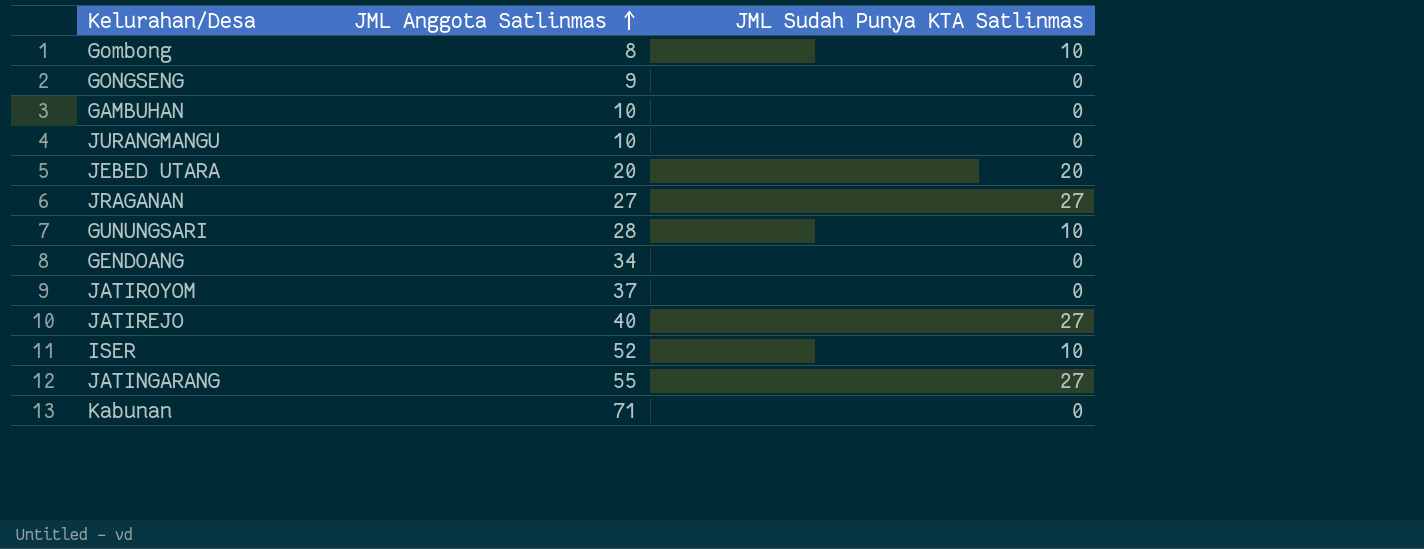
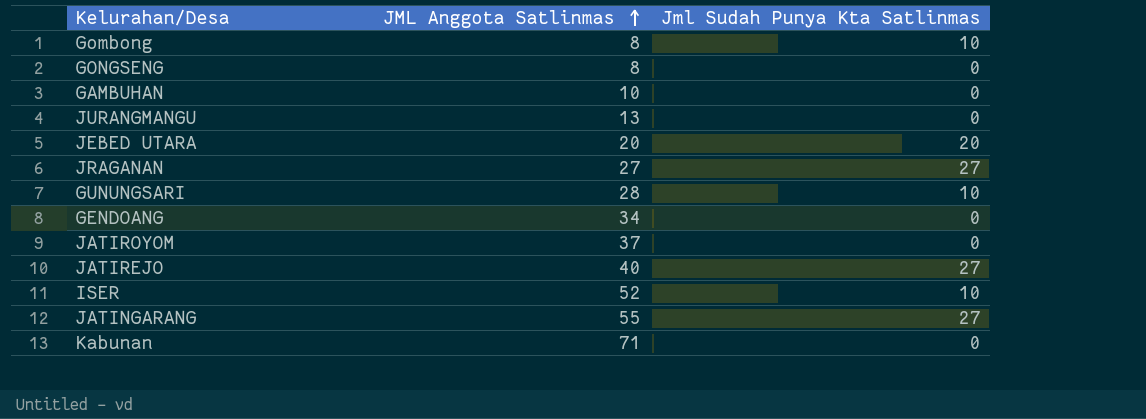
column name: JML Sudah Punya KTA Satlinmas -> Jml Sudah Punya Kta Satlinmas
GONGSENG | JML Anggota Satlinmas: 9 -> 8
JURANGMANGU | JML Anggota Satlinmas: 10 -> 13

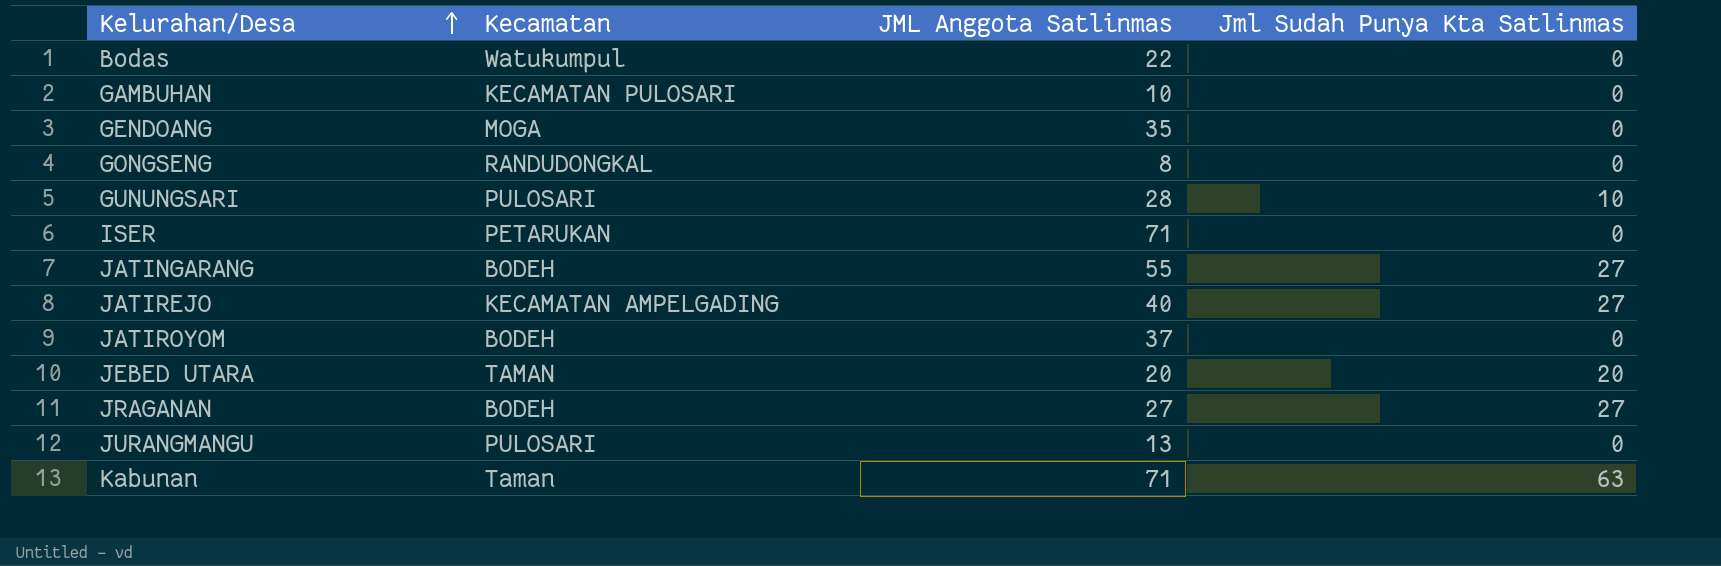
row order: JML Anggota Satlinmas ascending -> Kelurahan/Desa ascending
column Kecamatan | position: none -> 2
row Gombong: 8 | 10 -> none
row Bodas: none -> Watukumpul | 22 | 0
GENDOANG | JML Anggota Satlinmas: 34 -> 35
ISER | JML Anggota Satlinmas: 52 -> 71
ISER | Jml Sudah Punya Kta Satlinmas: 10 -> 0
Kabunan | Jml Sudah Punya Kta Satlinmas: 0 -> 63

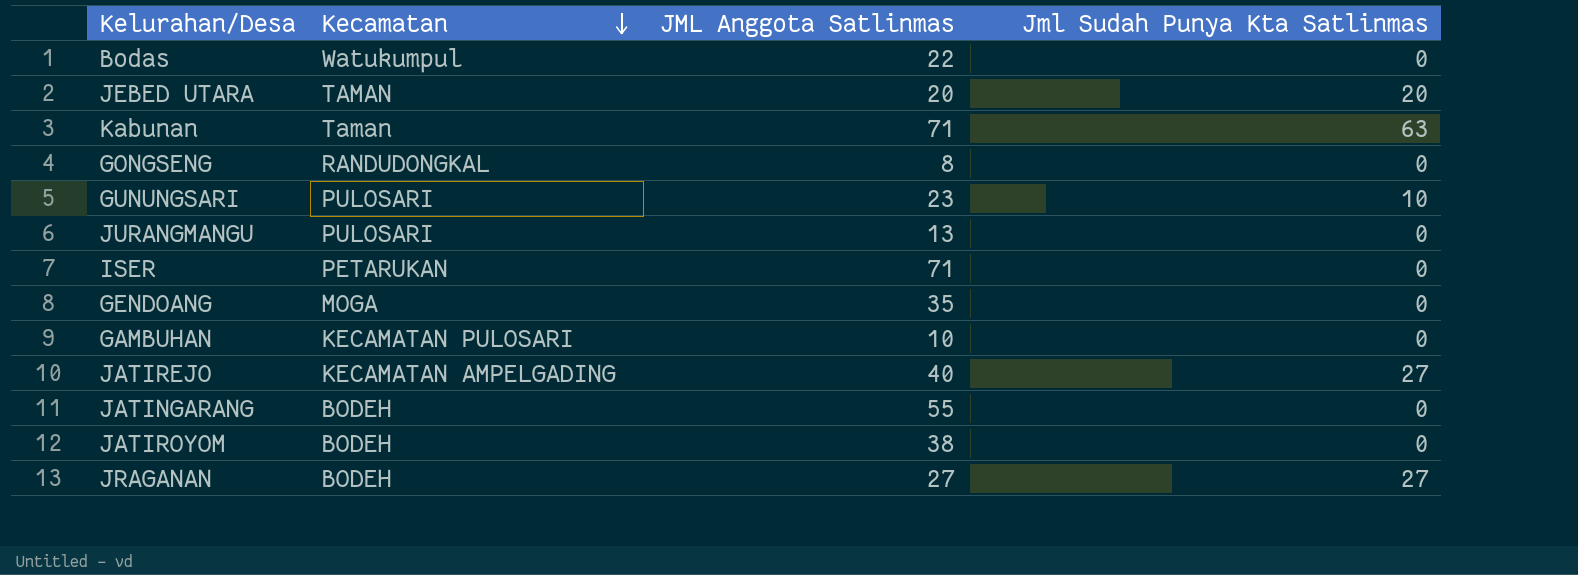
row order: Kelurahan/Desa ascending -> Kecamatan descending
GUNUNGSARI | JML Anggota Satlinmas: 28 -> 23
JATINGARANG | Jml Sudah Punya Kta Satlinmas: 27 -> 0
JATIROYOM | JML Anggota Satlinmas: 37 -> 38

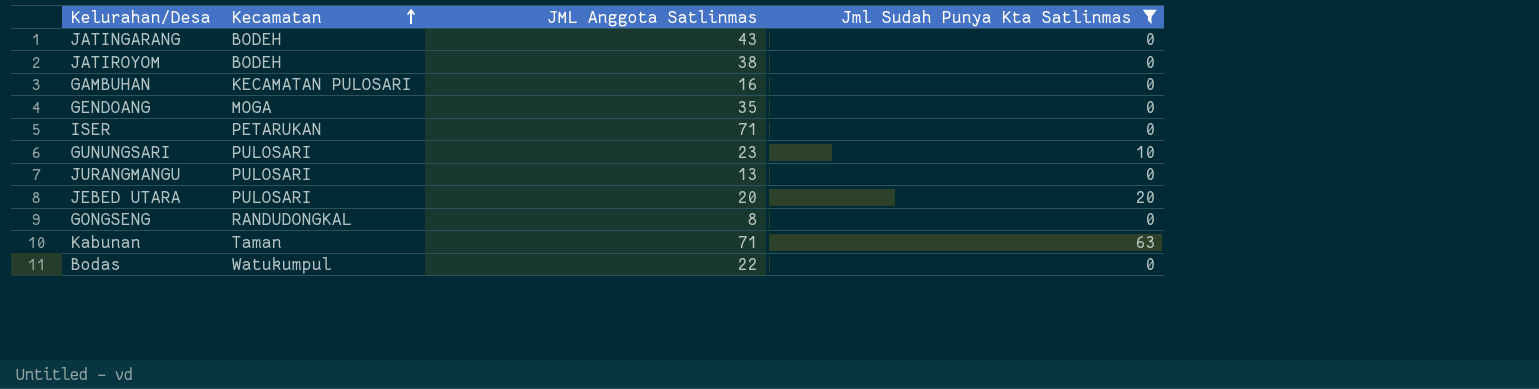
filter: none -> Jml Sudah Punya Kta Satlinmas != 27
row order: Kecamatan descending -> Kecamatan ascending
JATINGARANG | JML Anggota Satlinmas: 55 -> 43
GAMBUHAN | JML Anggota Satlinmas: 10 -> 16
JEBED UTARA | Kecamatan: TAMAN -> PULOSARI

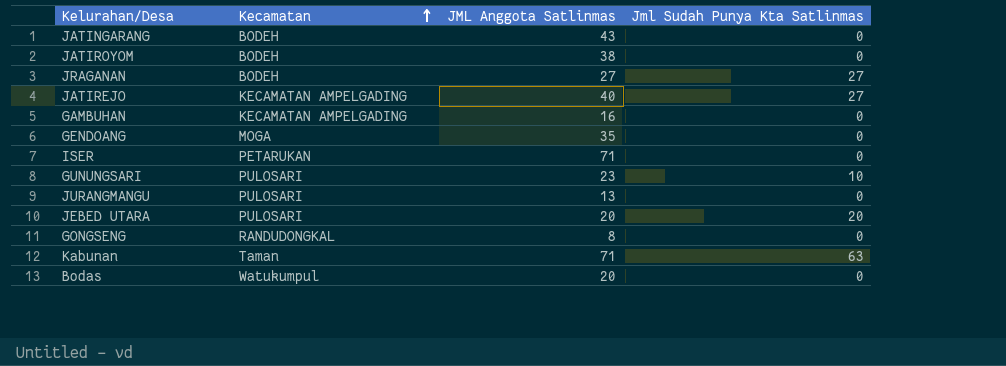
filter: Jml Sudah Punya Kta Satlinmas != 27 -> none
GAMBUHAN | Kecamatan: KECAMATAN PULOSARI -> KECAMATAN AMPELGADING
Bodas | JML Anggota Satlinmas: 22 -> 20

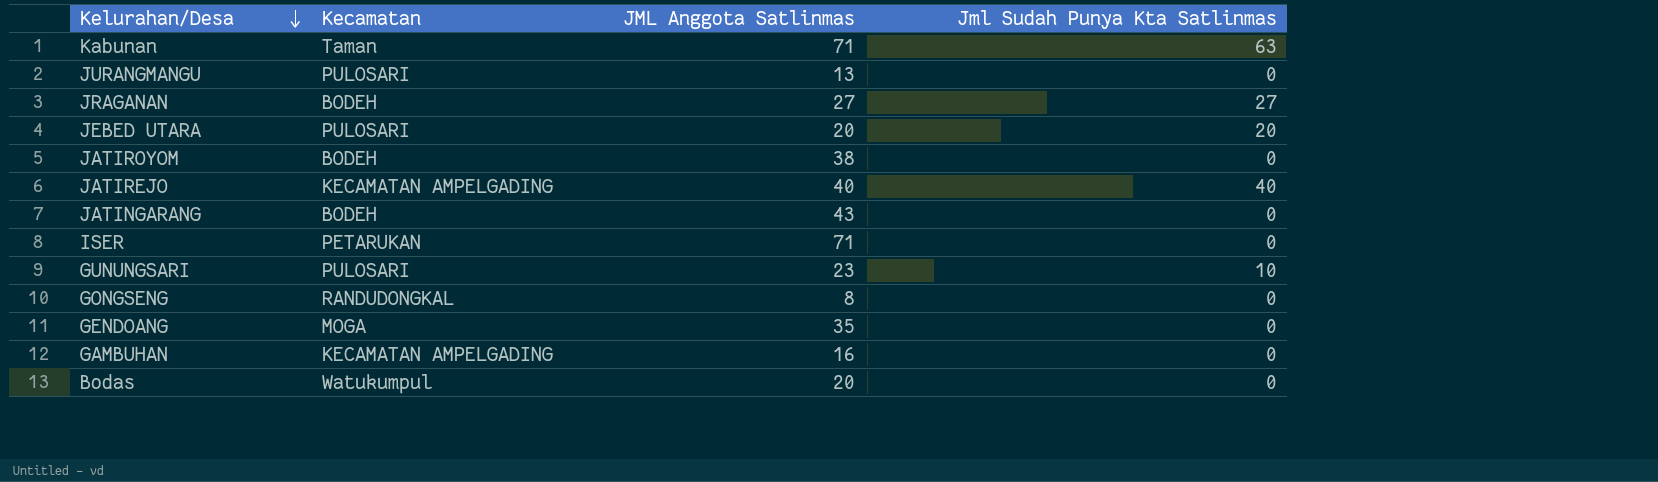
row order: Kecamatan ascending -> Kelurahan/Desa descending
JATIREJO | Jml Sudah Punya Kta Satlinmas: 27 -> 40

